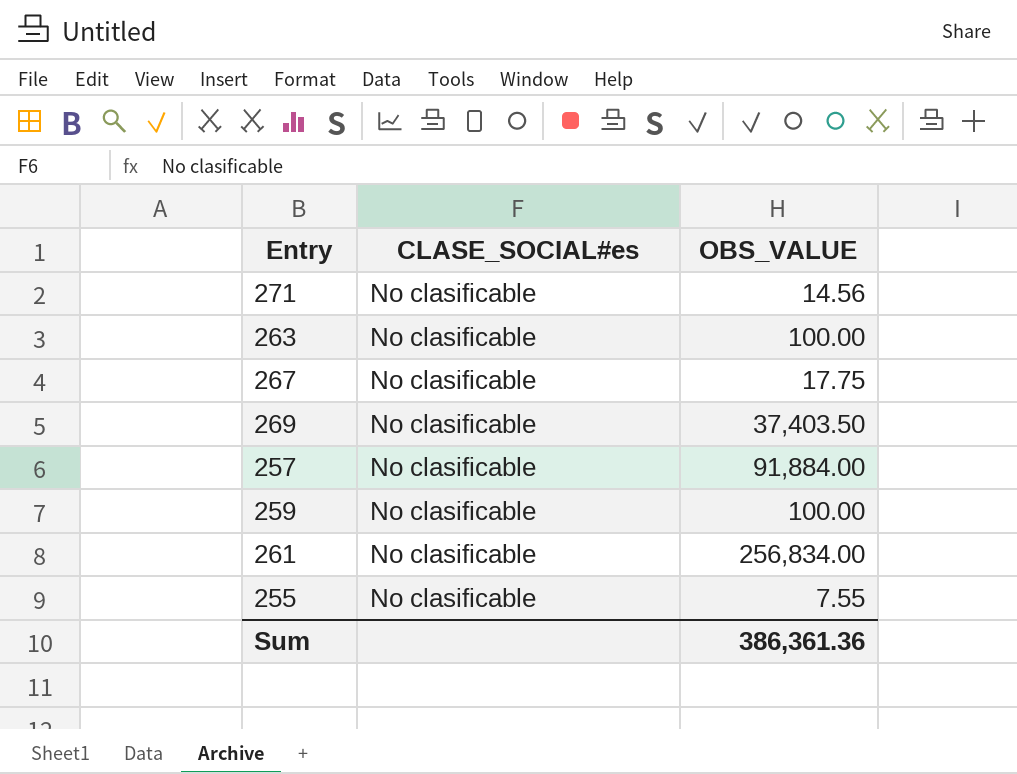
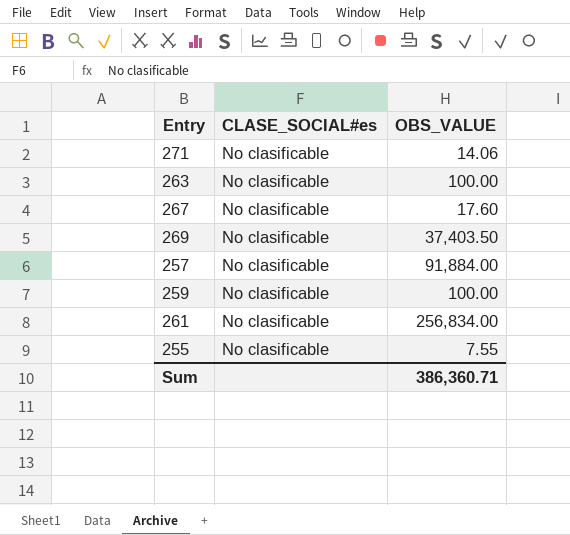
271 | OBS_VALUE: 14.56 -> 14.06
267 | OBS_VALUE: 17.75 -> 17.60
Sum | OBS_VALUE: 386,361.36 -> 386,360.71

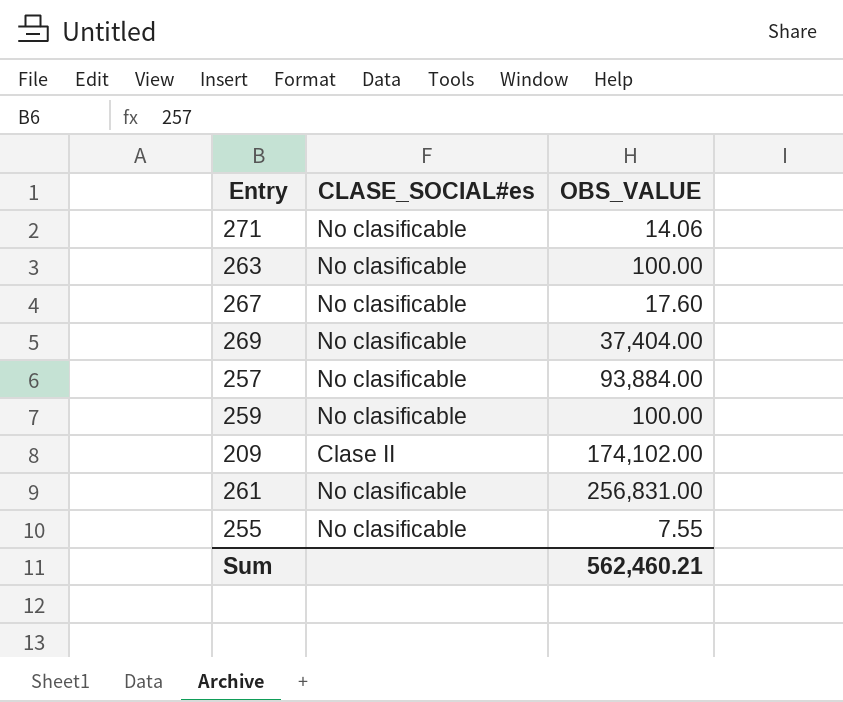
269 | OBS_VALUE: 37,403.50 -> 37,404.00
257 | OBS_VALUE: 91,884.00 -> 93,884.00
row 209: none -> Clase II | 174,102.00
261 | OBS_VALUE: 256,834.00 -> 256,831.00
Sum | OBS_VALUE: 386,360.71 -> 562,460.21

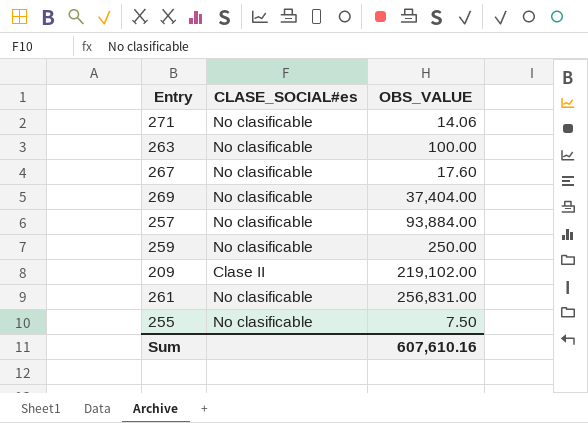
259 | OBS_VALUE: 100.00 -> 250.00
209 | OBS_VALUE: 174,102.00 -> 219,102.00
255 | OBS_VALUE: 7.55 -> 7.50
Sum | OBS_VALUE: 562,460.21 -> 607,610.16

